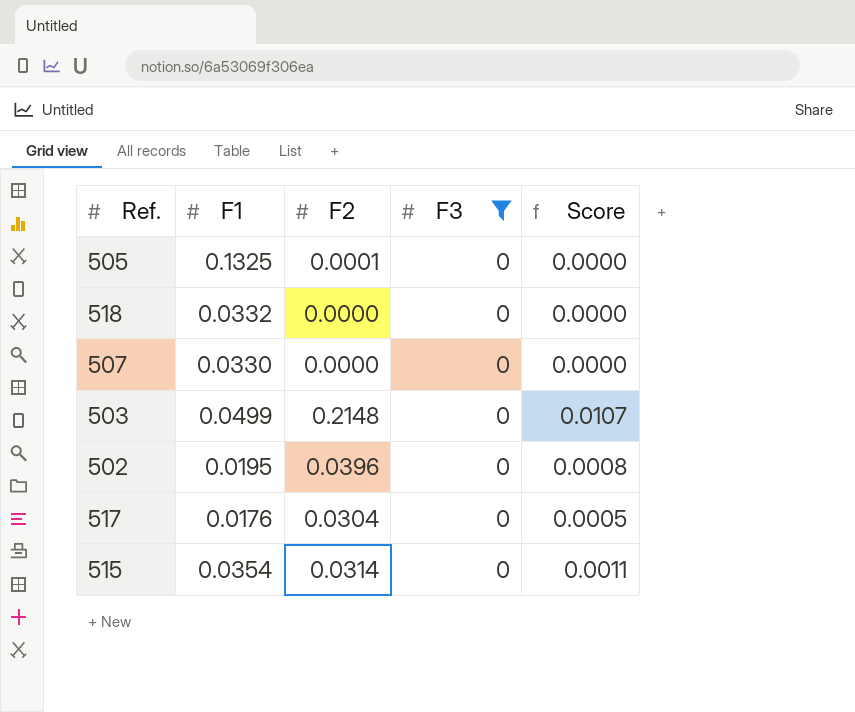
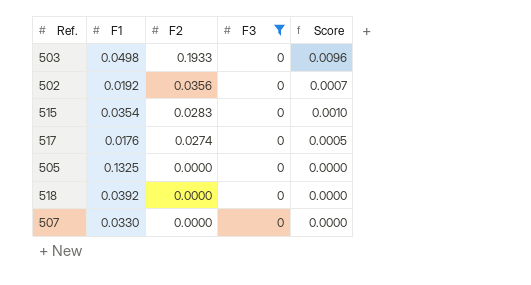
row order: none -> F2 descending
503 | F1: 0.0499 -> 0.0498
503 | F2: 0.2148 -> 0.1933
503 | Score: 0.0107 -> 0.0096
502 | F1: 0.0195 -> 0.0192
502 | F2: 0.0396 -> 0.0356
502 | Score: 0.0008 -> 0.0007
515 | F2: 0.0314 -> 0.0283
515 | Score: 0.0011 -> 0.0010
517 | F2: 0.0304 -> 0.0274
505 | F2: 0.0001 -> 0.0000
518 | F1: 0.0332 -> 0.0392

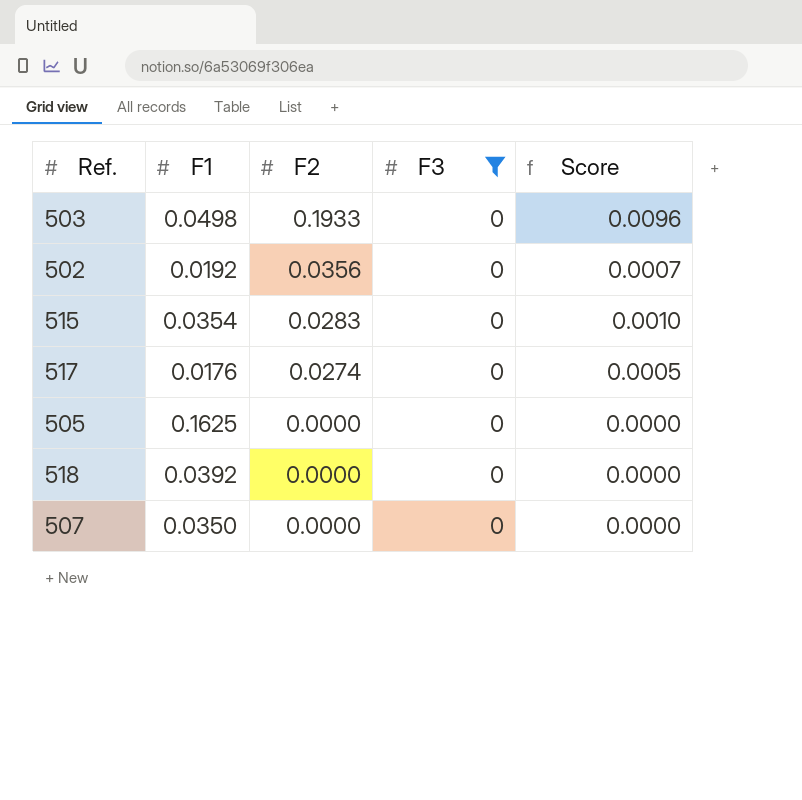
505 | F1: 0.1325 -> 0.1625
507 | F1: 0.0330 -> 0.0350

